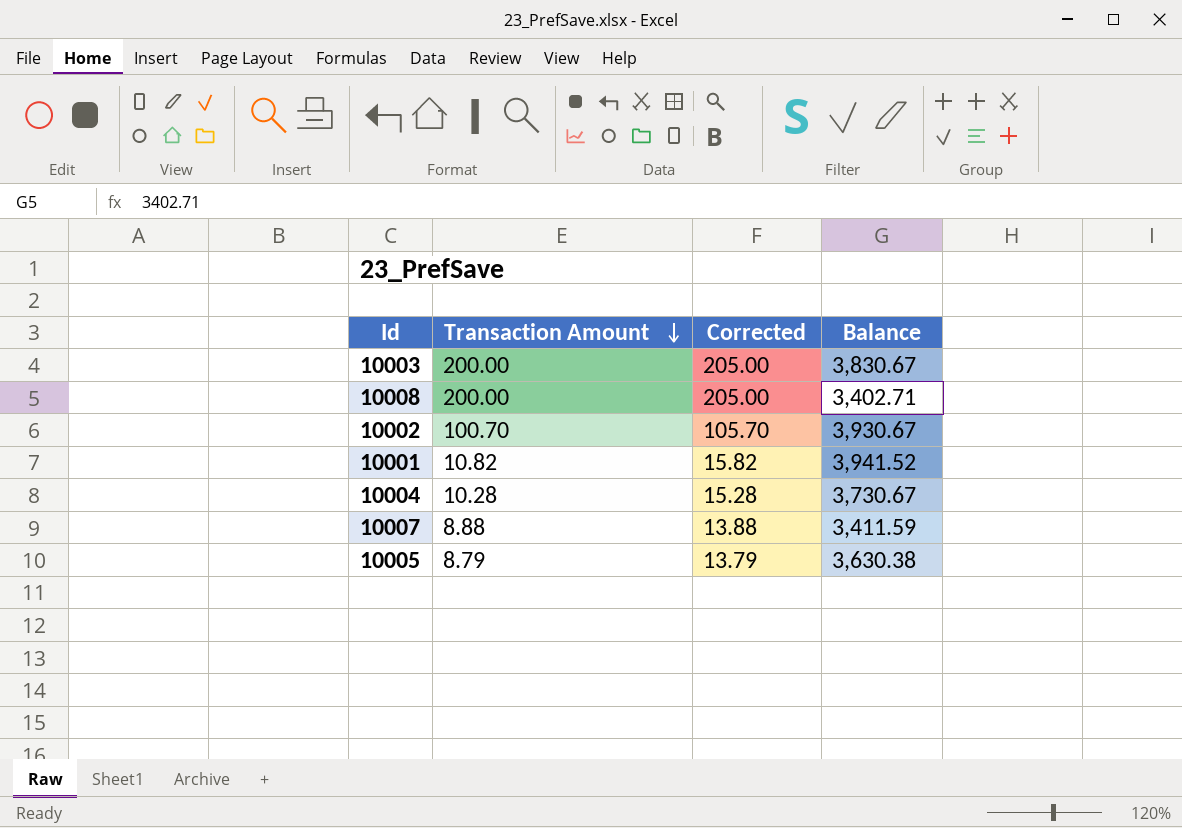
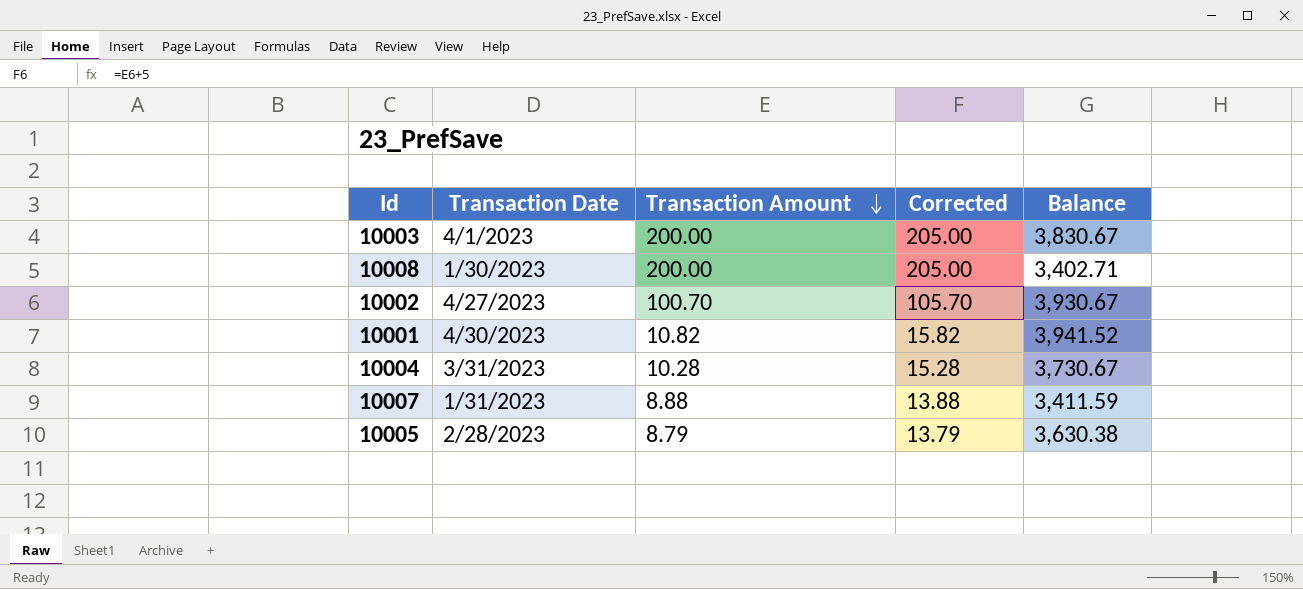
column Transaction Date | position: none -> 2

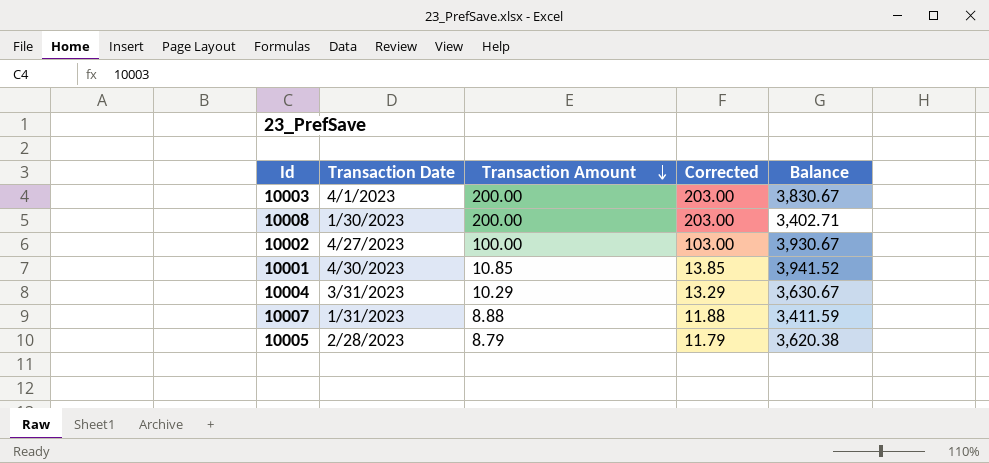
column Corrected | formula: [Transaction Amount] + 5 -> [Transaction Amount] + 3
10002 | Transaction Amount: 100.70 -> 100.00
10001 | Transaction Amount: 10.82 -> 10.85
10004 | Transaction Amount: 10.28 -> 10.29
10004 | Balance: 3,730.67 -> 3,630.67
10005 | Balance: 3,630.38 -> 3,620.38

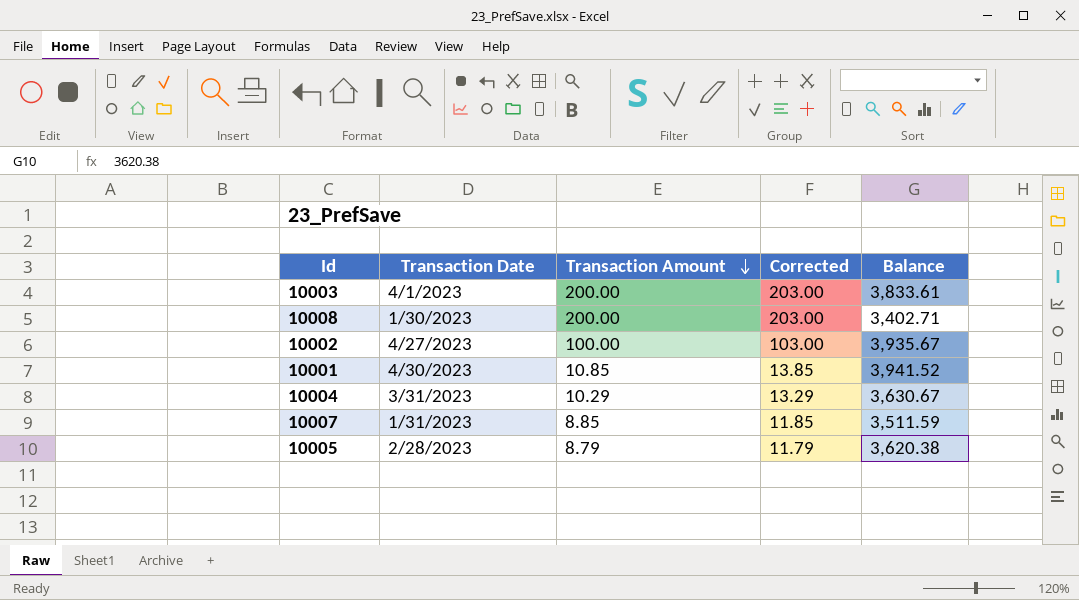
10003 | Balance: 3,830.67 -> 3,833.61
10002 | Balance: 3,930.67 -> 3,935.67
10007 | Transaction Amount: 8.88 -> 8.85
10007 | Corrected: 11.88 -> 11.85
10007 | Balance: 3,411.59 -> 3,511.59

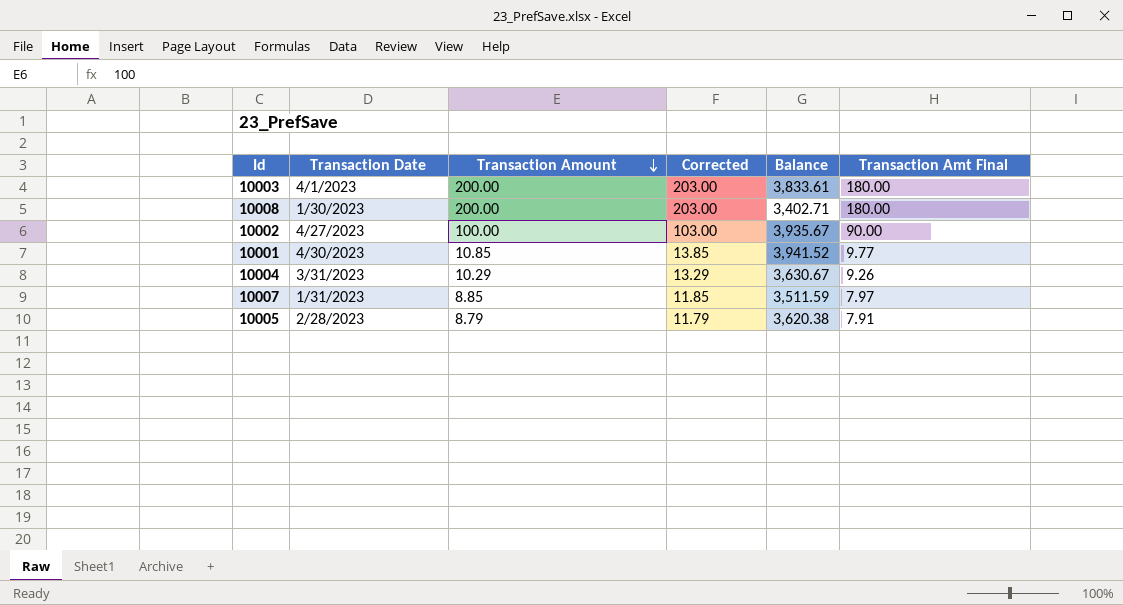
column Transaction Amt Final | formula: none -> [Transaction Amount] * 0.9

